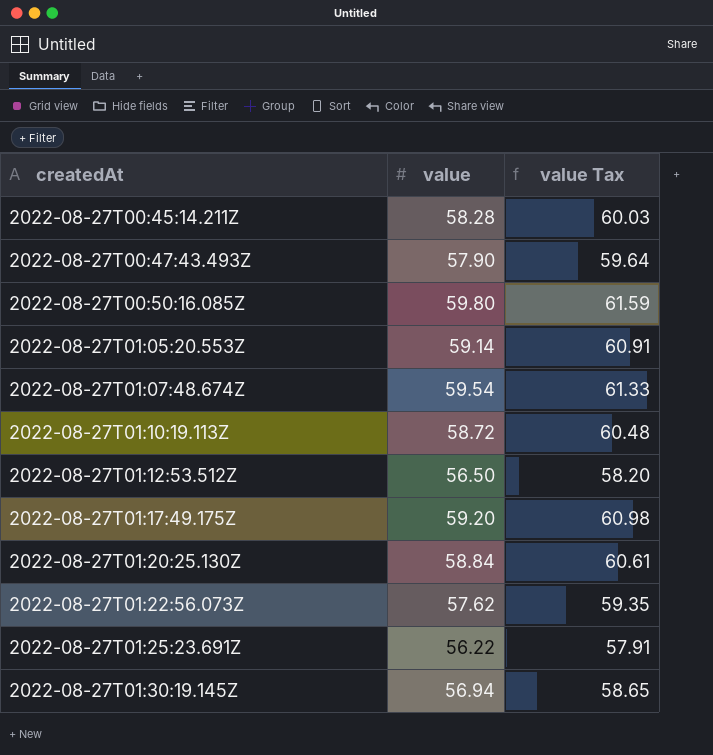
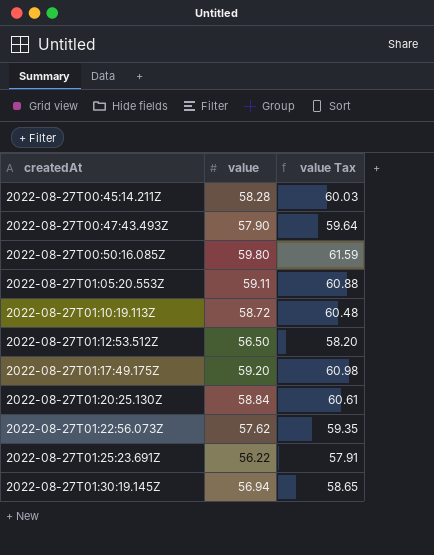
row 2022-08-27T01:07:48.674Z: 59.54 | 61.33 -> none
2022-08-27T01:05:20.553Z | value: 59.14 -> 59.11
2022-08-27T01:05:20.553Z | value Tax: 60.91 -> 60.88

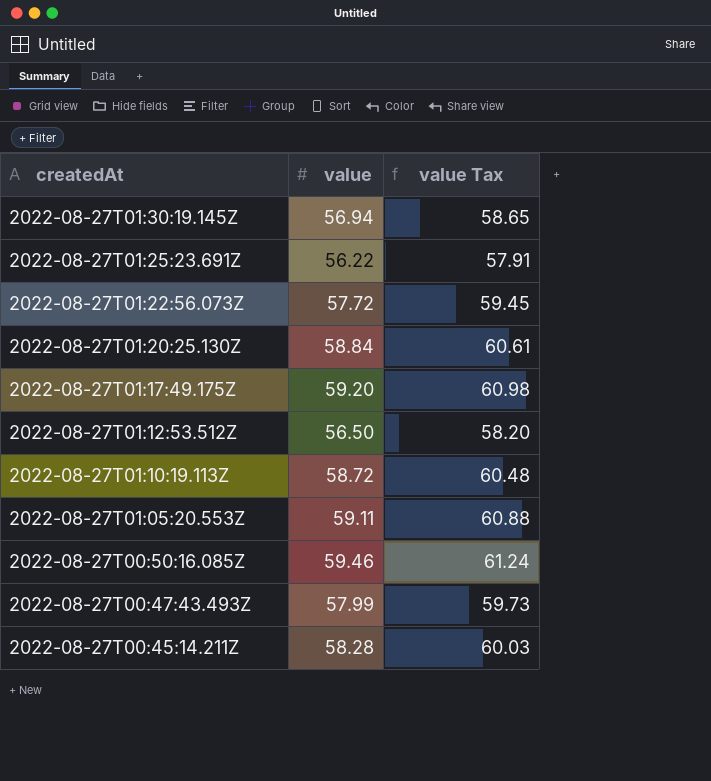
row order: createdAt ascending -> createdAt descending
2022-08-27T01:22:56.073Z | value: 57.62 -> 57.72
2022-08-27T01:22:56.073Z | value Tax: 59.35 -> 59.45
2022-08-27T00:50:16.085Z | value: 59.80 -> 59.46
2022-08-27T00:50:16.085Z | value Tax: 61.59 -> 61.24
2022-08-27T00:47:43.493Z | value: 57.90 -> 57.99
2022-08-27T00:47:43.493Z | value Tax: 59.64 -> 59.73

